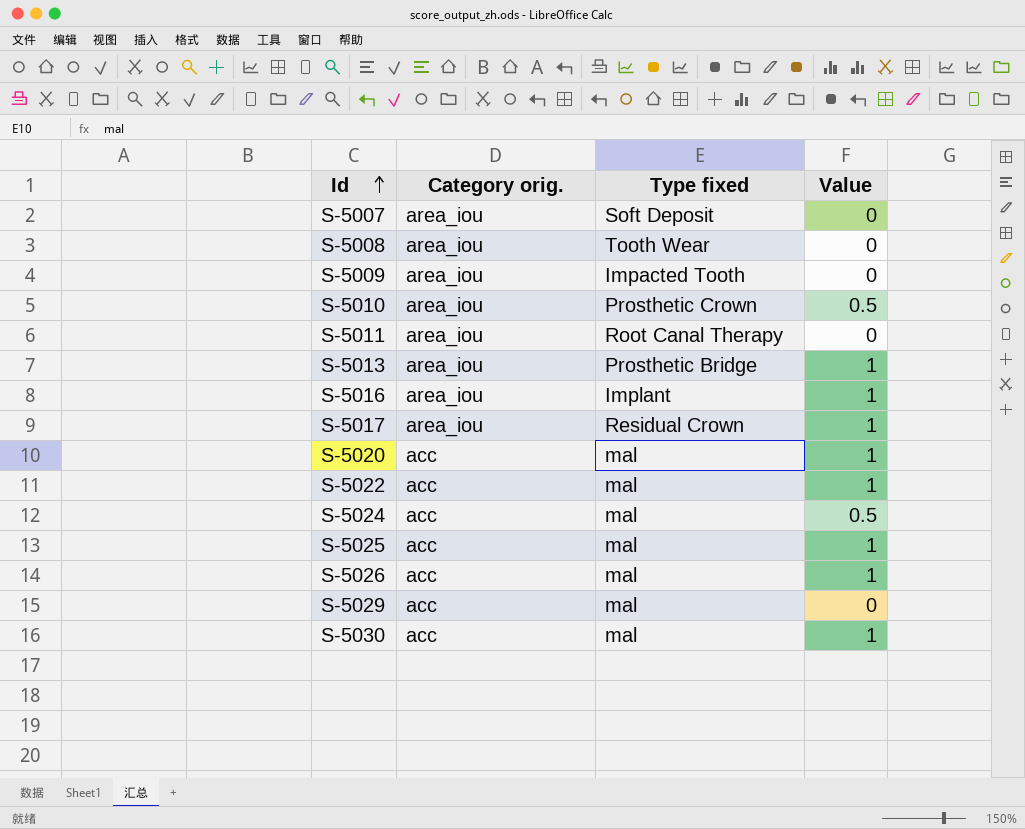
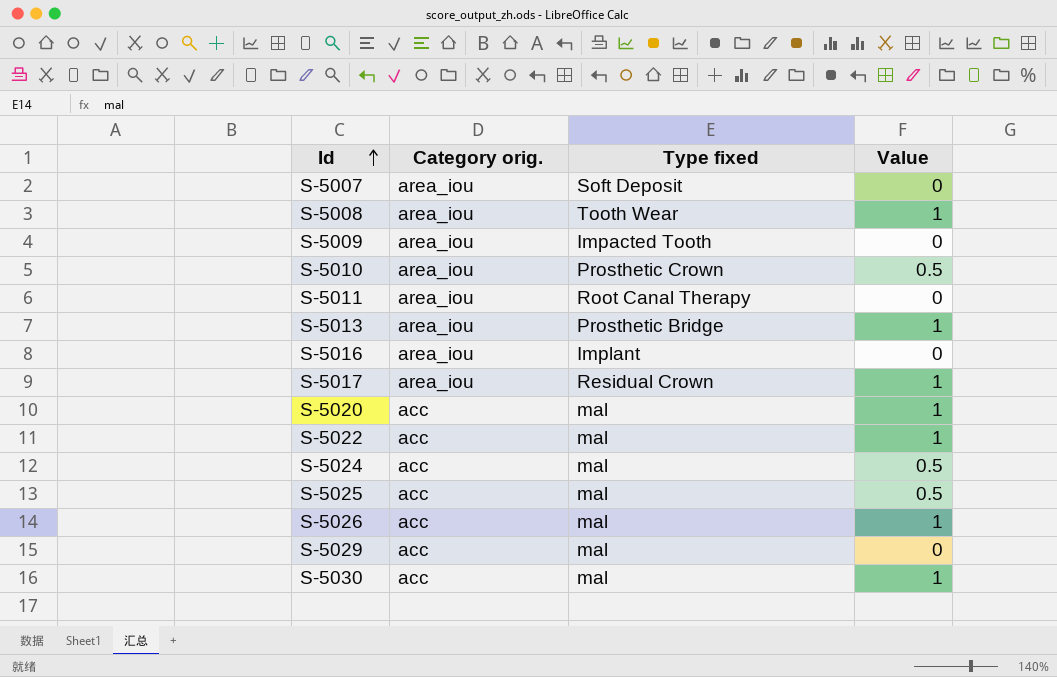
S-5008 | Value: 0 -> 1
S-5016 | Value: 1 -> 0
S-5025 | Value: 1 -> 0.5

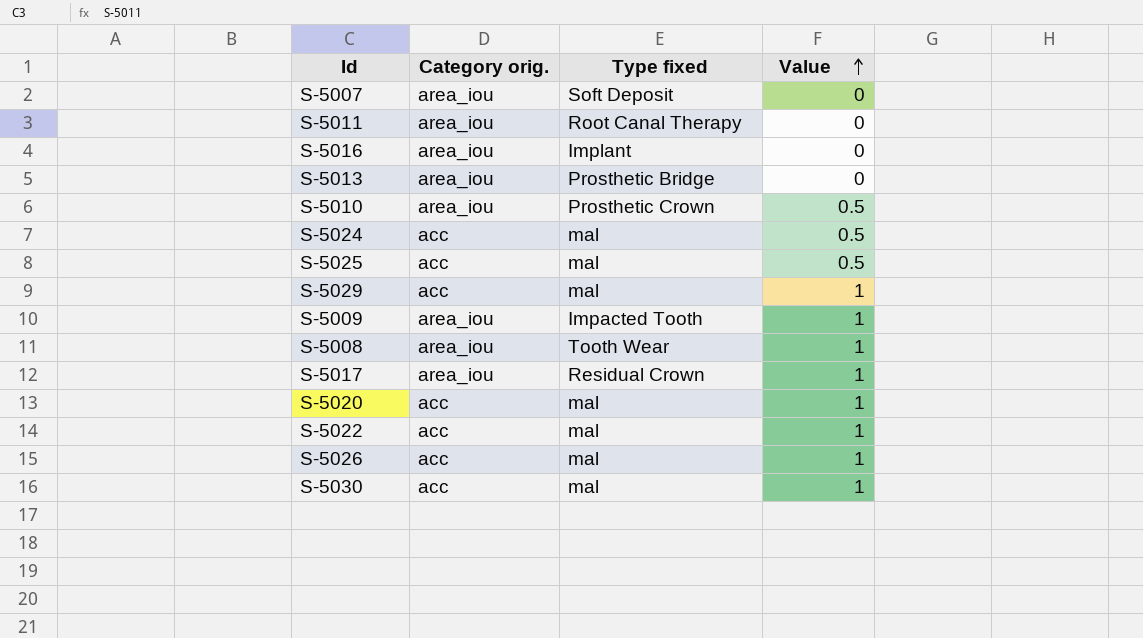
row order: Id ascending -> Value ascending
S-5013 | Value: 1 -> 0
S-5029 | Value: 0 -> 1
S-5009 | Value: 0 -> 1

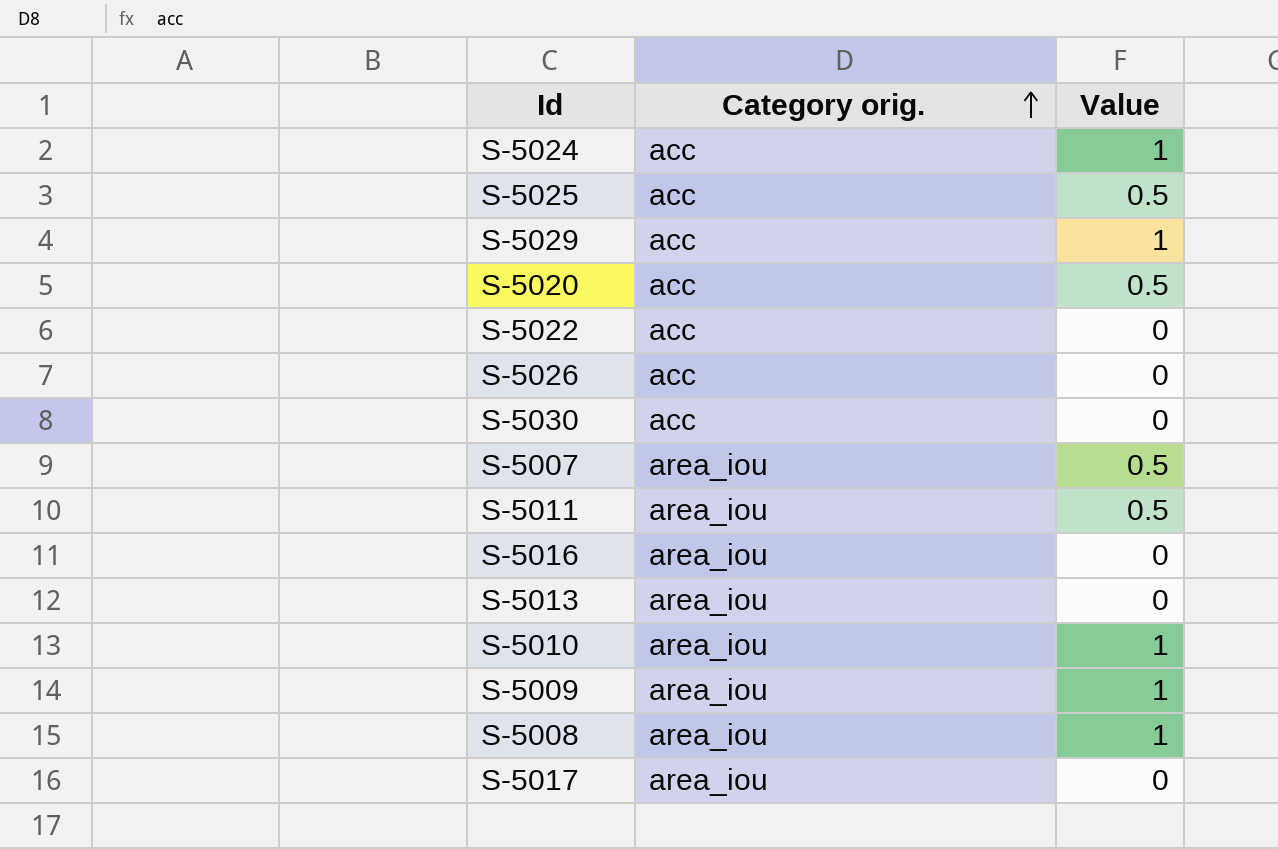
row order: Value ascending -> Category orig. ascending
column Type fixed | position: 3 -> none
S-5024 | Value: 0.5 -> 1
S-5020 | Value: 1 -> 0.5
S-5022 | Value: 1 -> 0
S-5026 | Value: 1 -> 0
S-5030 | Value: 1 -> 0
S-5007 | Value: 0 -> 0.5
S-5011 | Value: 0 -> 0.5
S-5010 | Value: 0.5 -> 1
S-5017 | Value: 1 -> 0

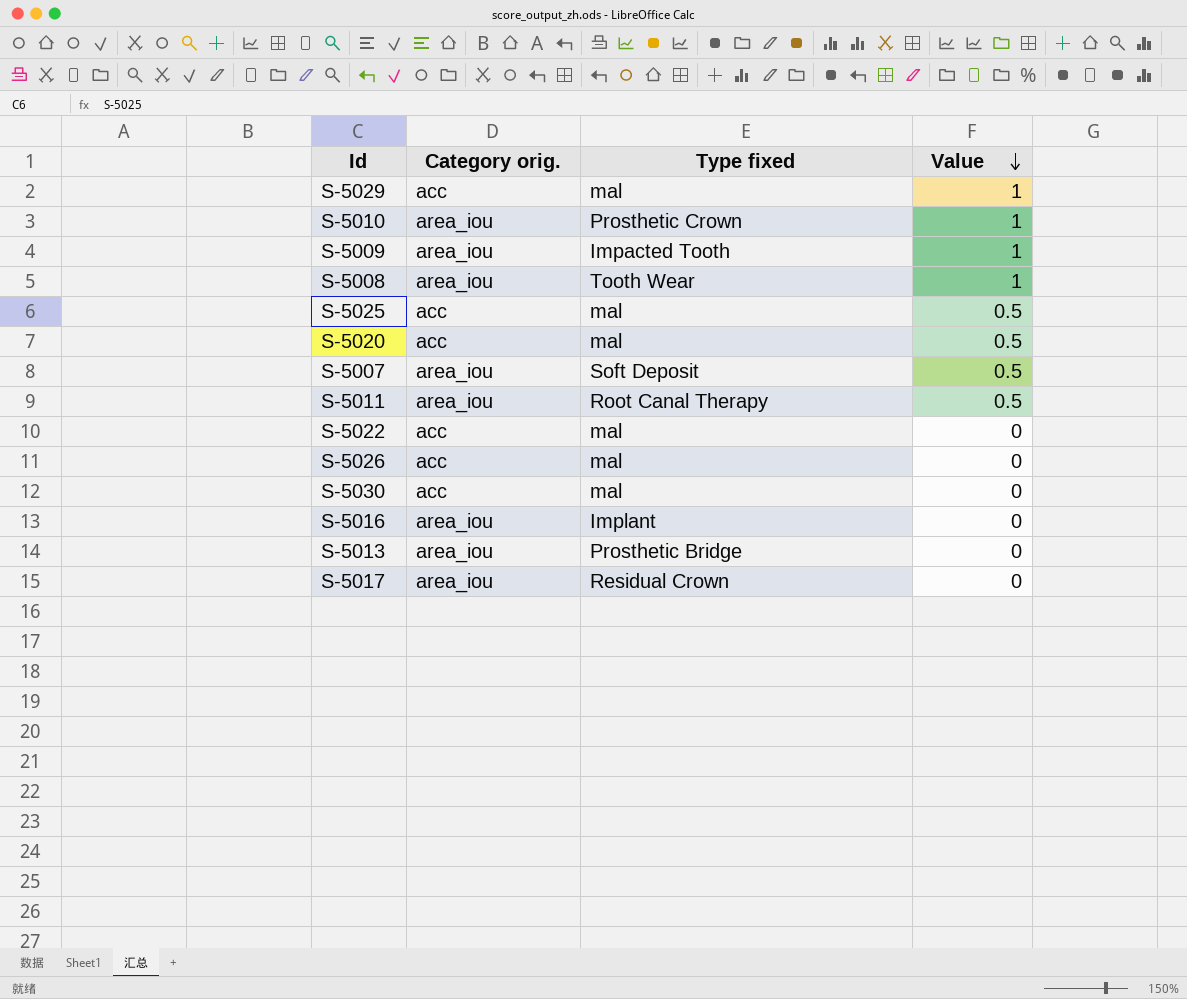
row order: Category orig. ascending -> Value descending
column Type fixed | position: none -> 3
row S-5024: acc | 1 -> none

